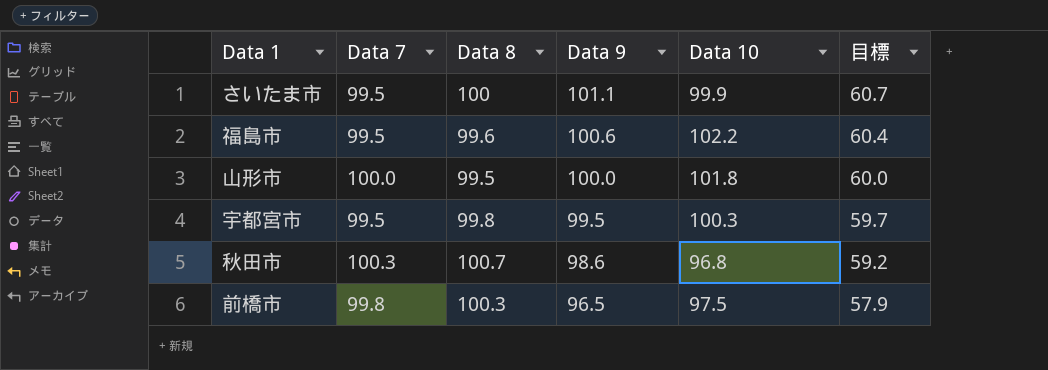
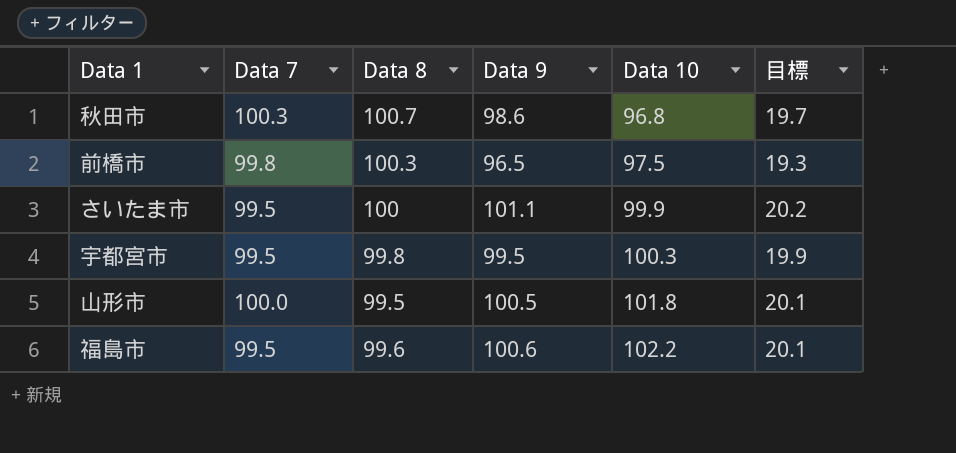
row order: Data 9 descending -> Data 10 ascending
column 目標 | formula: [Data 9] * 0.6 -> [Data 9] * 0.2
山形市 | Data 9: 100.0 -> 100.5

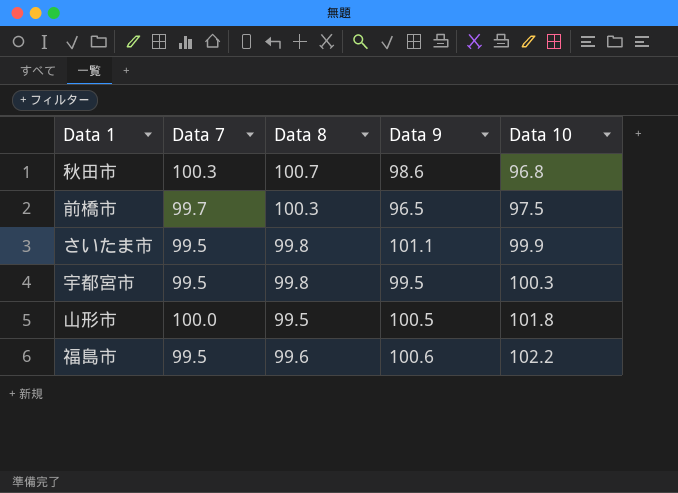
column 目標 | formula: [Data 9] * 0.2 -> none
前橋市 | Data 7: 99.8 -> 99.7
さいたま市 | Data 8: 100 -> 99.8

